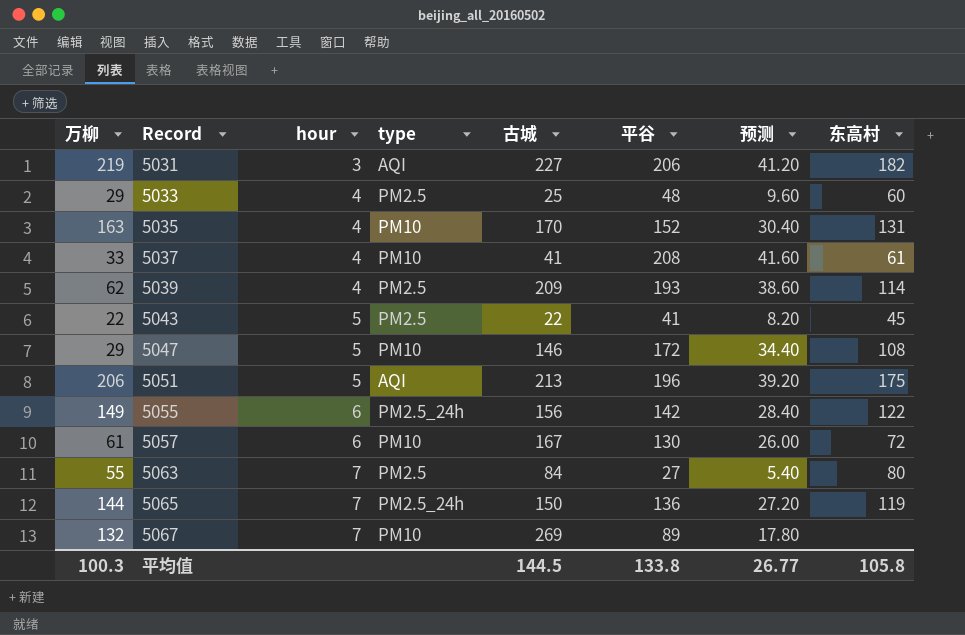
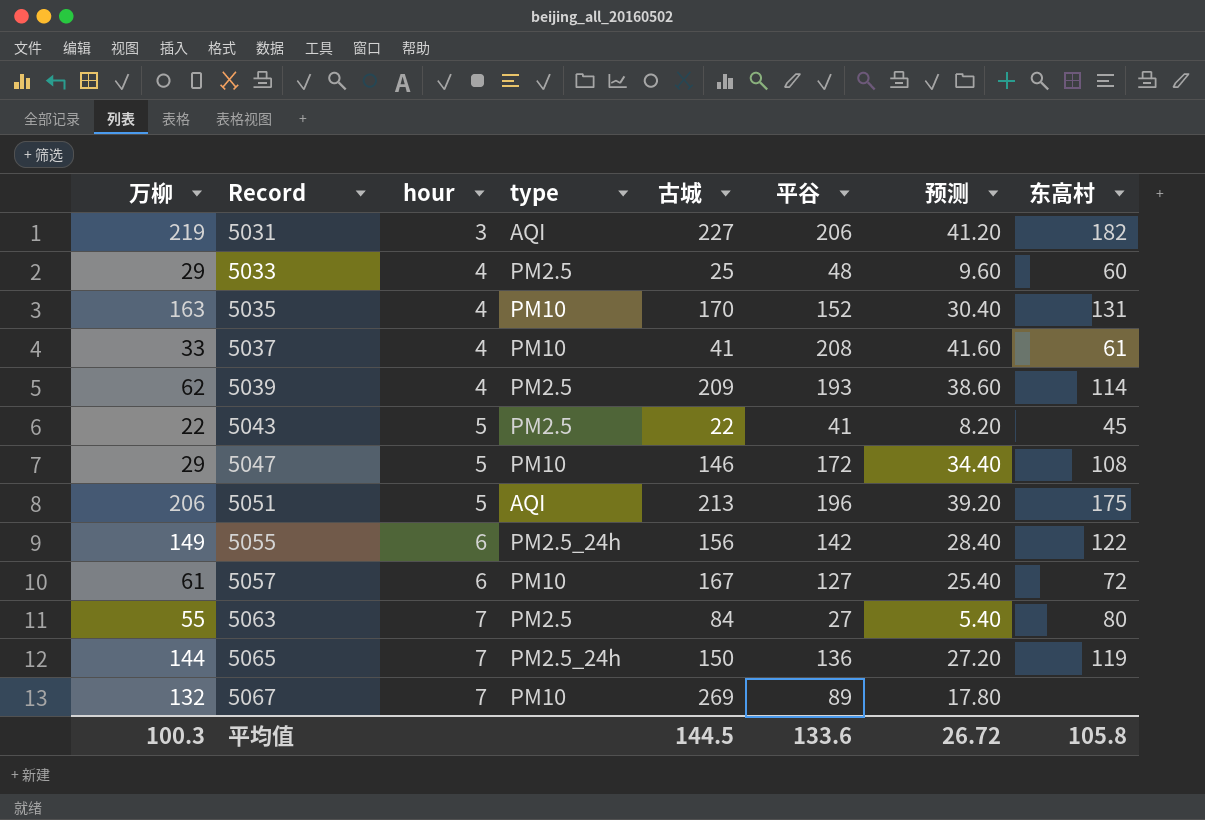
5057 | 平谷: 130 -> 127
5057 | 预测: 26.00 -> 25.40
平均值 | 平谷: 133.8 -> 133.6
平均值 | 预测: 26.77 -> 26.72

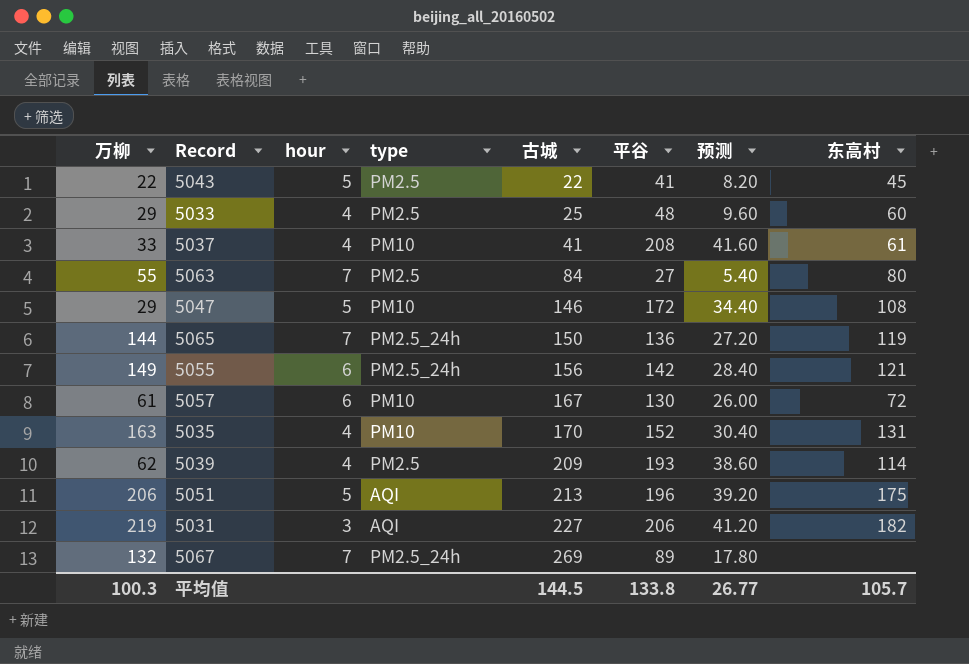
row order: Record ascending -> 古城 ascending
5055 | 东高村: 122 -> 121
5057 | 平谷: 127 -> 130
5057 | 预测: 25.40 -> 26.00
5067 | type: PM10 -> PM2.5_24h
平均值 | 平谷: 133.6 -> 133.8
平均值 | 预测: 26.72 -> 26.77
平均值 | 东高村: 105.8 -> 105.7

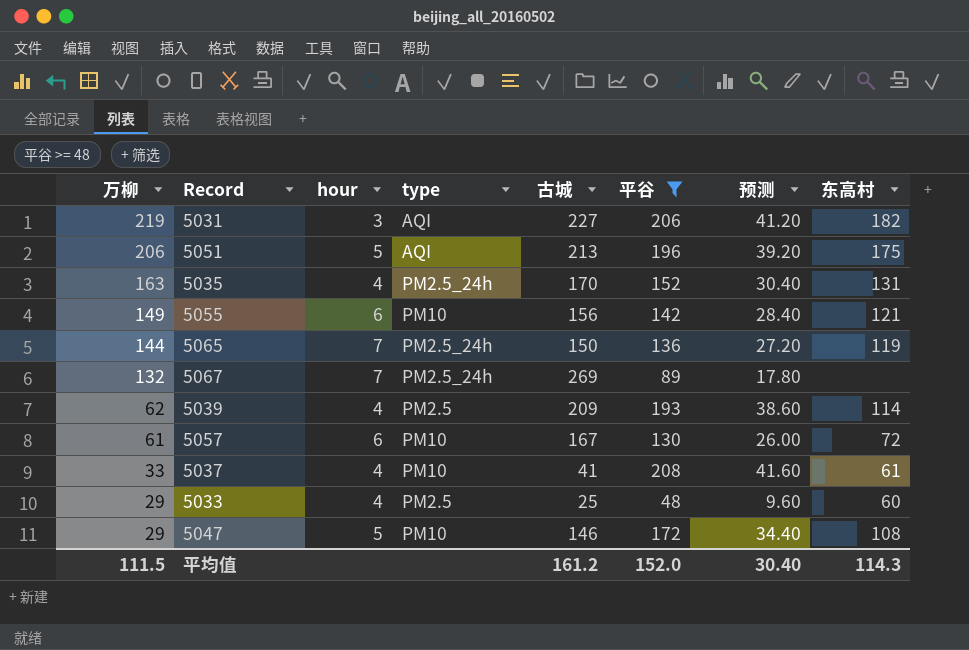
filter: none -> 平谷 >= 48
row order: 古城 ascending -> 万柳 descending
5035 | type: PM10 -> PM2.5_24h
5055 | type: PM2.5_24h -> PM10
平均值 | 万柳: 100.3 -> 111.5
平均值 | 古城: 144.5 -> 161.2
平均值 | 平谷: 133.8 -> 152.0
平均值 | 预测: 26.77 -> 30.40
平均值 | 东高村: 105.7 -> 114.3

